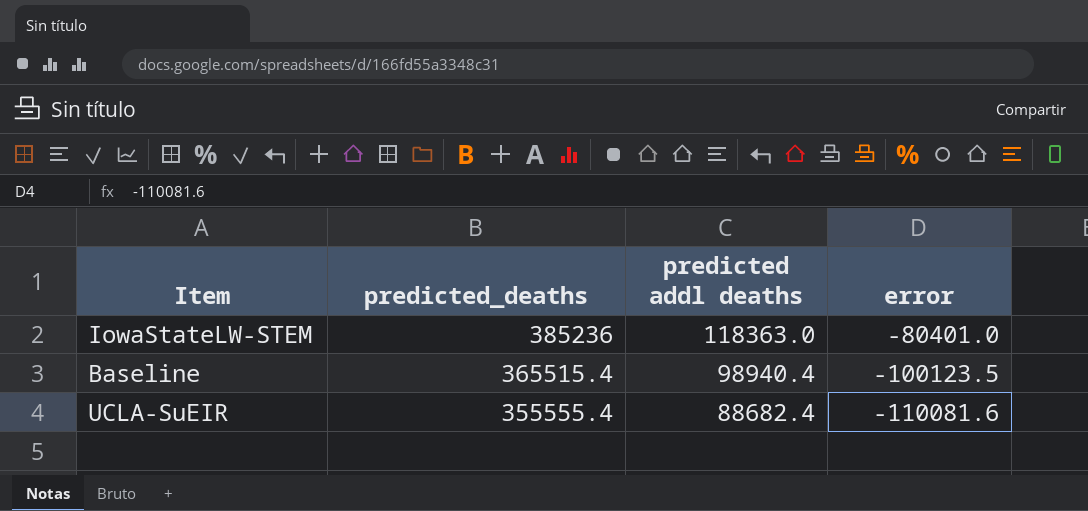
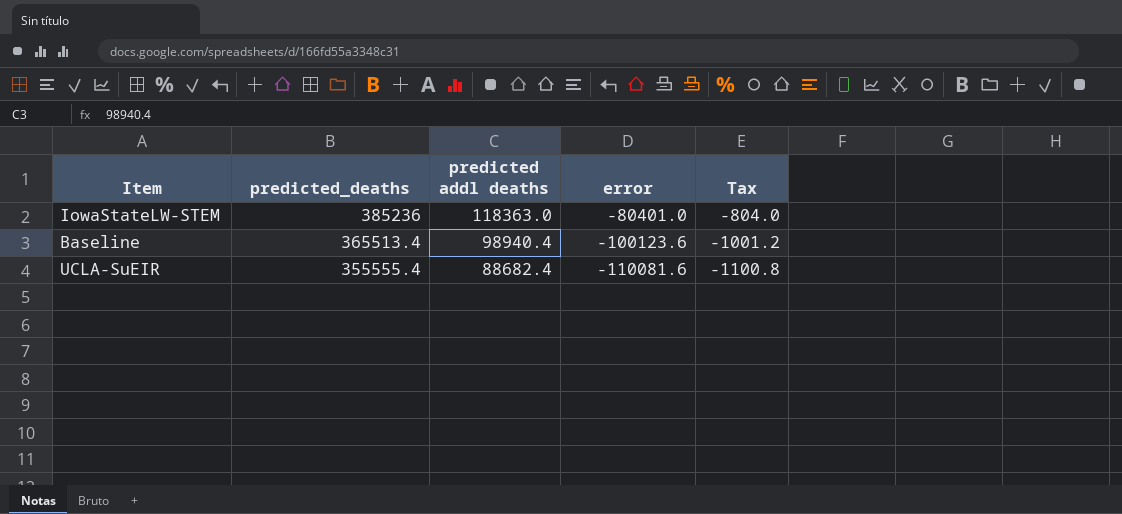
column Tax | formula: none -> [error] * 0.01
Baseline | predicted_deaths: 365515.4 -> 365513.4
Baseline | error: -100123.5 -> -100123.6

